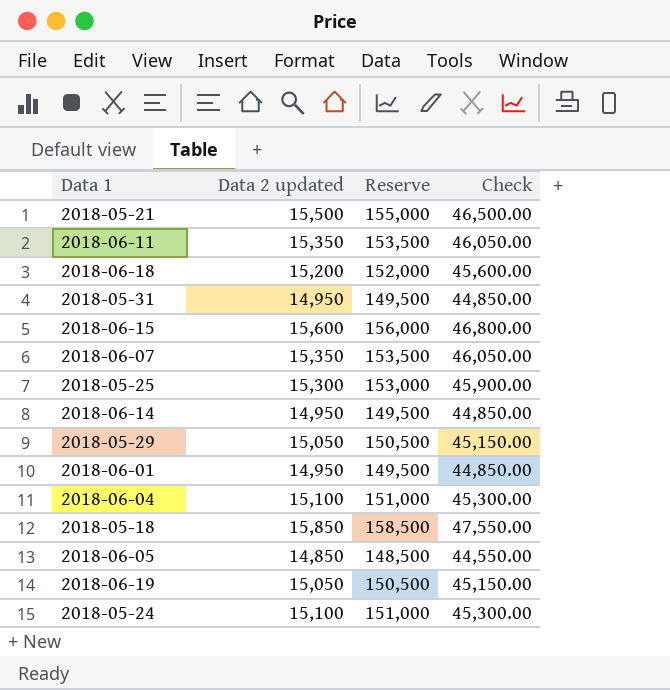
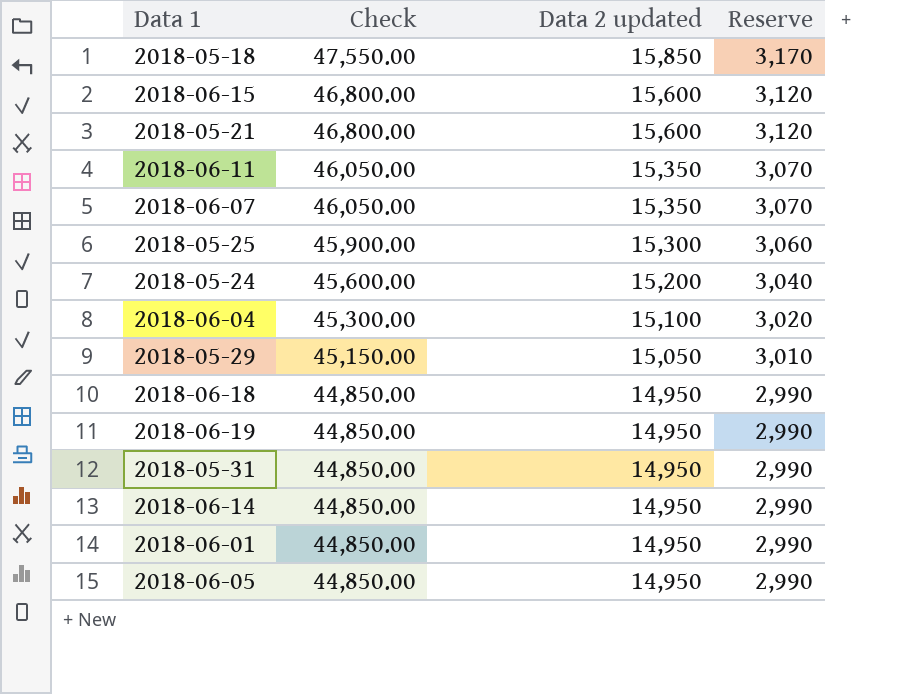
row order: none -> Check descending
column Check | position: 4 -> 2
column Reserve | formula: [Data 2 updated] * 10 -> [Data 2 updated] * 0.2
2018-05-21 | Check: 46,500.00 -> 46,800.00
2018-05-21 | Data 2 updated: 15,500 -> 15,600
2018-05-24 | Check: 45,300.00 -> 45,600.00
2018-05-24 | Data 2 updated: 15,100 -> 15,200
2018-06-18 | Check: 45,600.00 -> 44,850.00
2018-06-18 | Data 2 updated: 15,200 -> 14,950
2018-06-19 | Check: 45,150.00 -> 44,850.00
2018-06-19 | Data 2 updated: 15,050 -> 14,950
2018-06-05 | Check: 44,550.00 -> 44,850.00
2018-06-05 | Data 2 updated: 14,850 -> 14,950

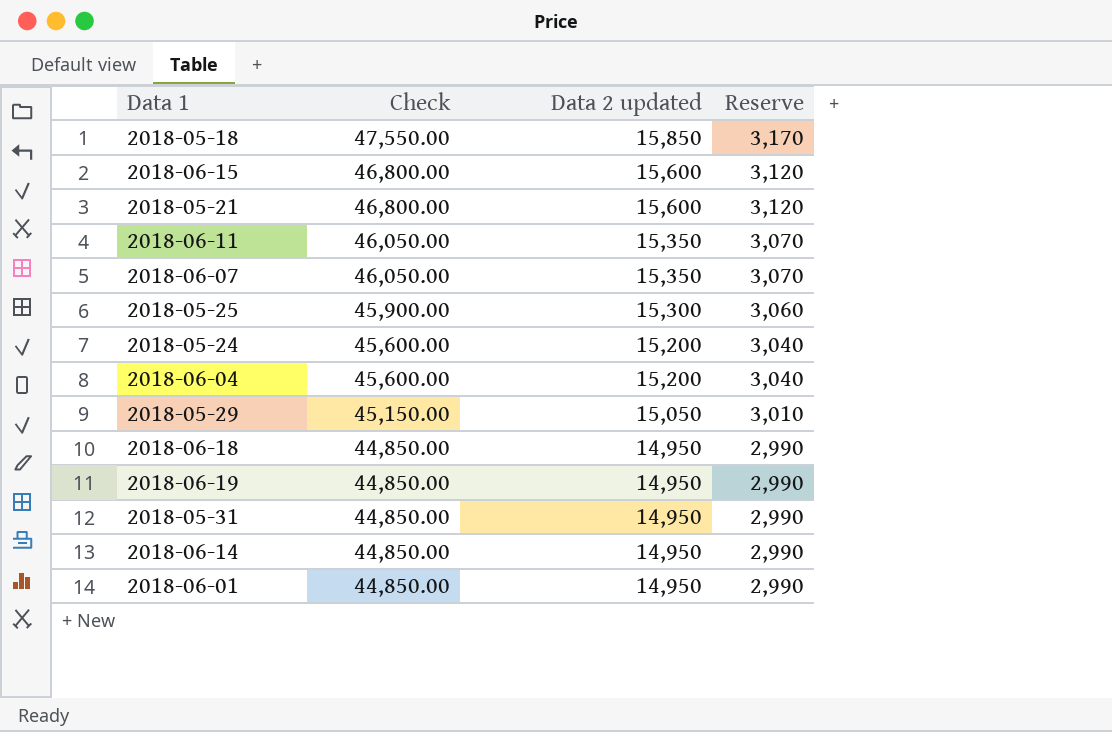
row 2018-06-05: 44,850.00 | 14,950 | 2,990 -> none
2018-06-04 | Check: 45,300.00 -> 45,600.00
2018-06-04 | Data 2 updated: 15,100 -> 15,200
2018-06-04 | Reserve: 3,020 -> 3,040

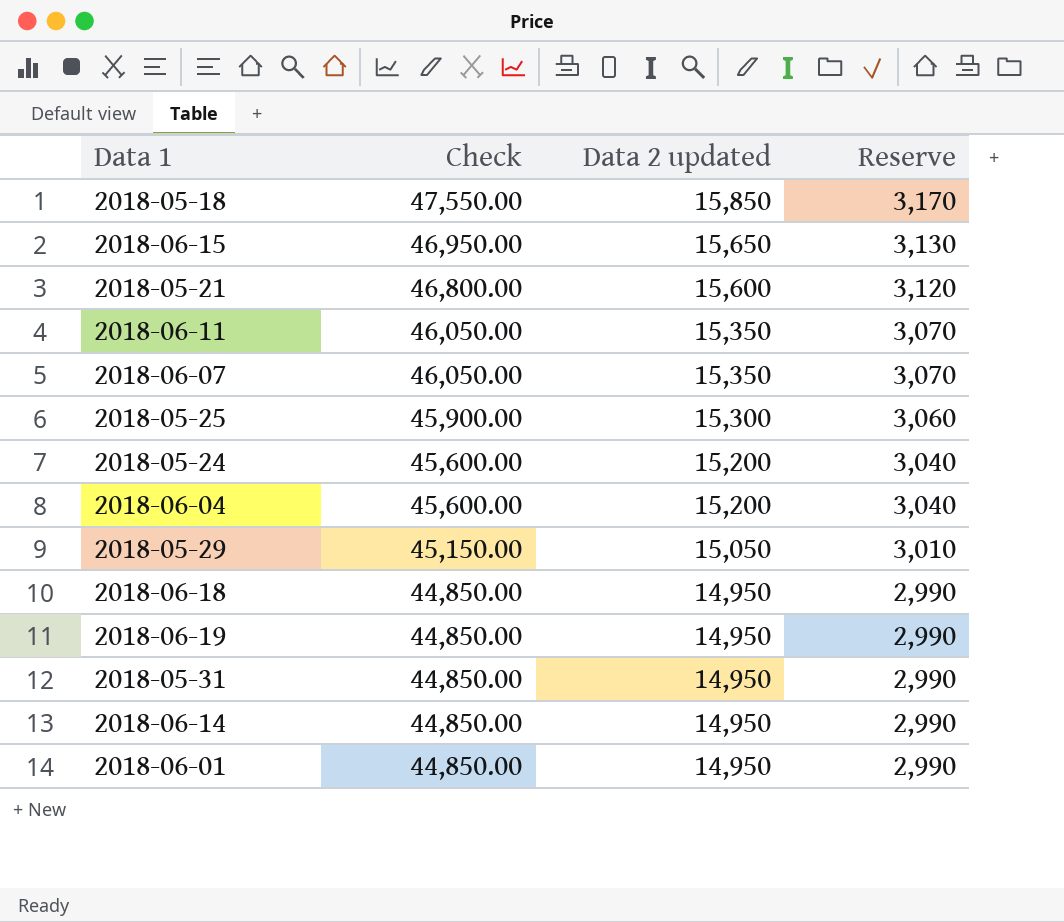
2018-06-15 | Check: 46,800.00 -> 46,950.00
2018-06-15 | Data 2 updated: 15,600 -> 15,650
2018-06-15 | Reserve: 3,120 -> 3,130

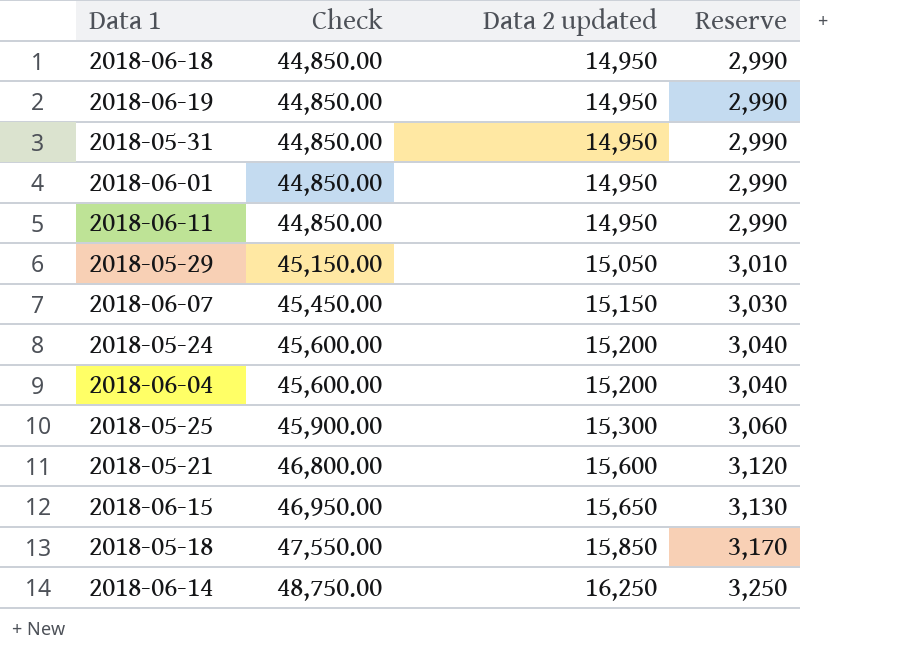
row order: Check descending -> Check ascending
2018-06-11 | Check: 46,050.00 -> 44,850.00
2018-06-11 | Data 2 updated: 15,350 -> 14,950
2018-06-11 | Reserve: 3,070 -> 2,990
2018-06-07 | Check: 46,050.00 -> 45,450.00
2018-06-07 | Data 2 updated: 15,350 -> 15,150
2018-06-07 | Reserve: 3,070 -> 3,030
2018-06-14 | Check: 44,850.00 -> 48,750.00
2018-06-14 | Data 2 updated: 14,950 -> 16,250
2018-06-14 | Reserve: 2,990 -> 3,250

